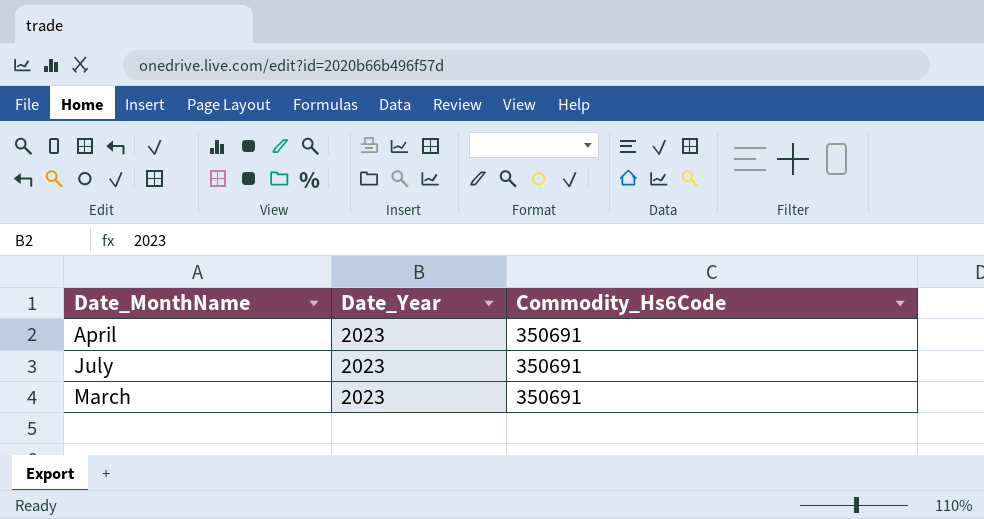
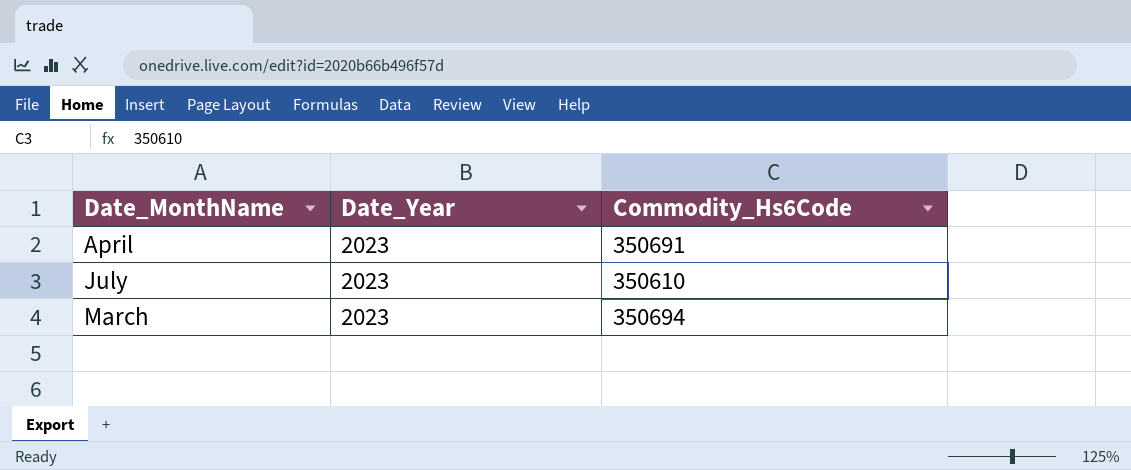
July | Commodity_Hs6Code: 350691 -> 350610
March | Commodity_Hs6Code: 350691 -> 350694

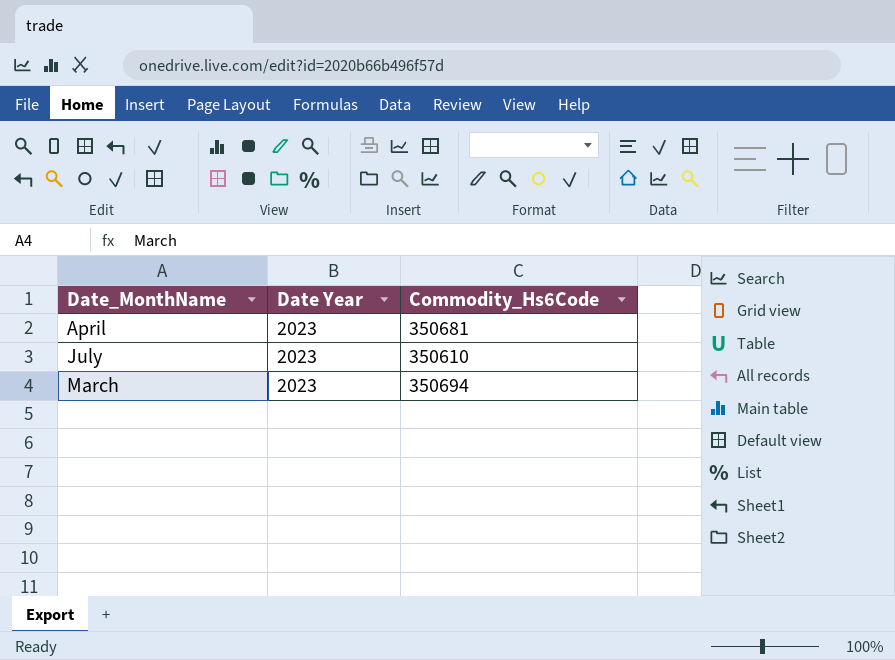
column name: Date_Year -> Date Year
April | Commodity_Hs6Code: 350691 -> 350681

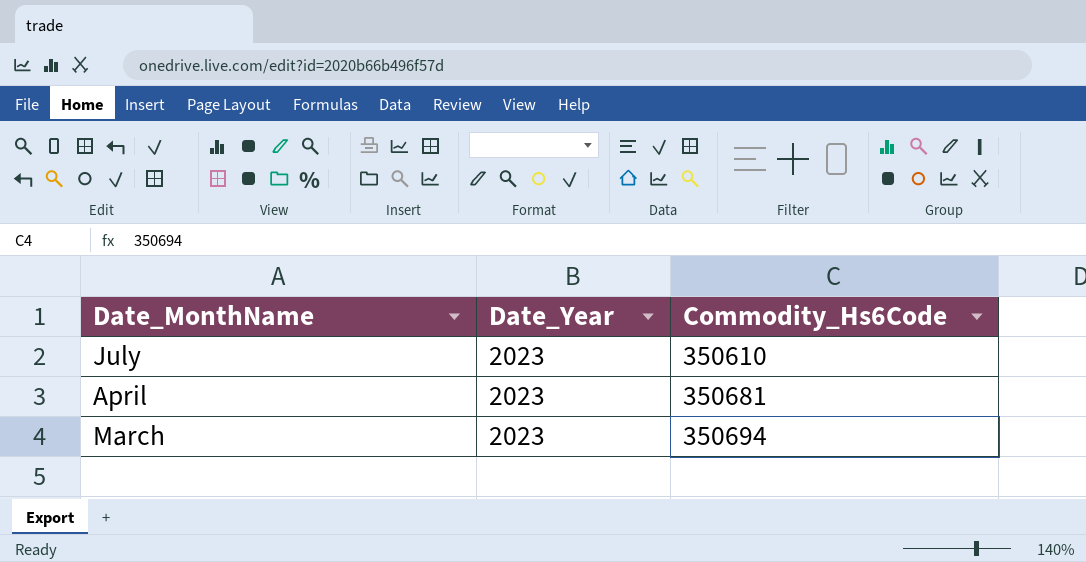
row order: none -> Date_MonthName descending
column name: Date Year -> Date_Year

